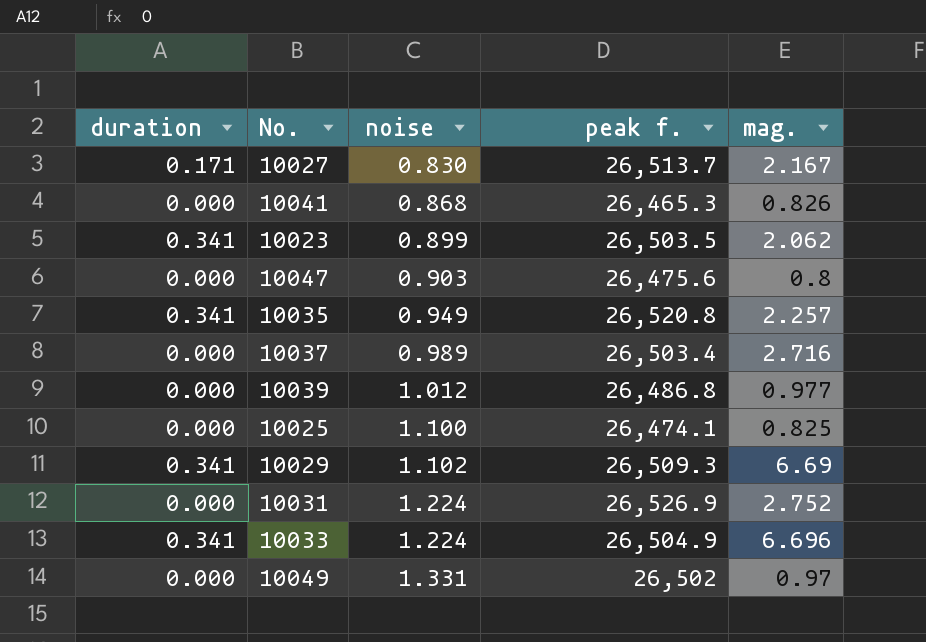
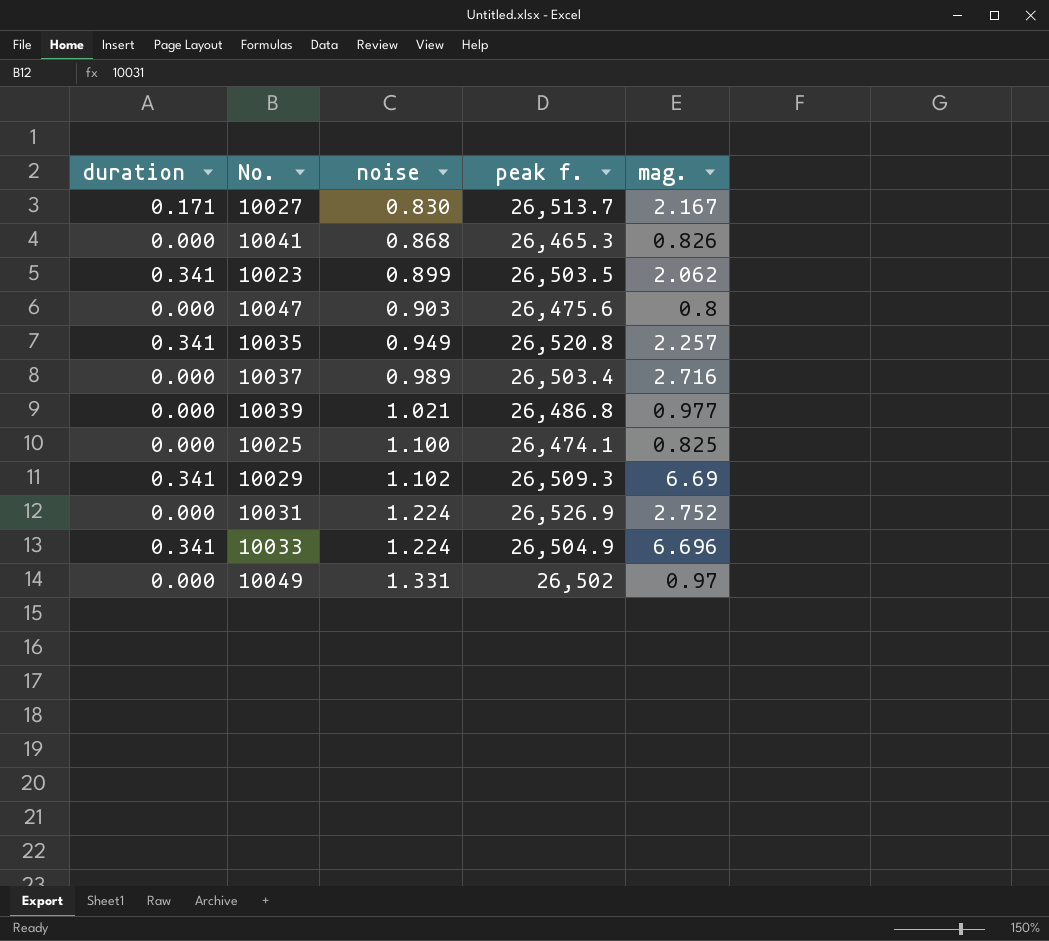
10039 | noise: 1.012 -> 1.021

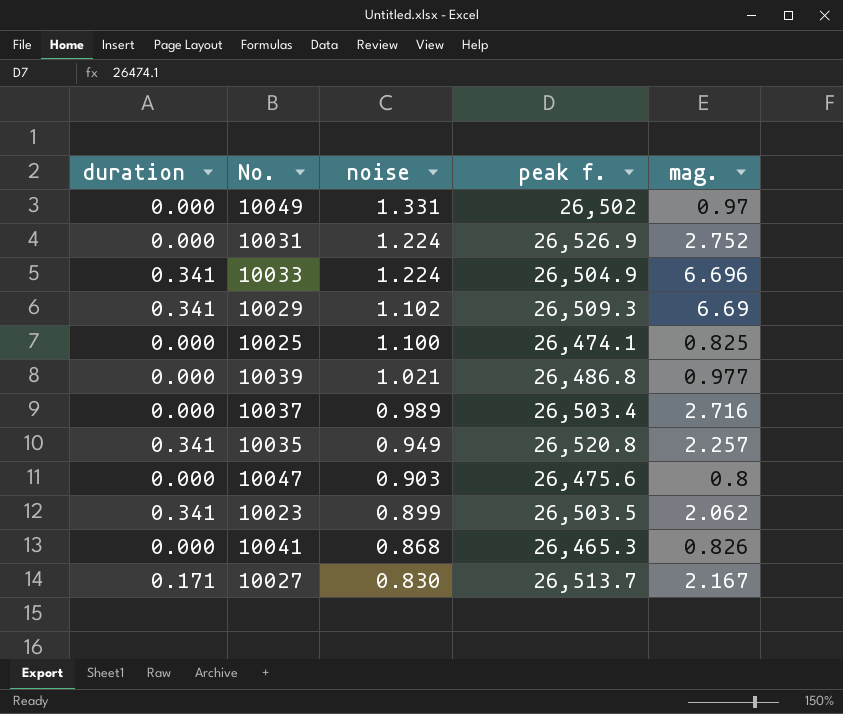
row order: noise ascending -> noise descending

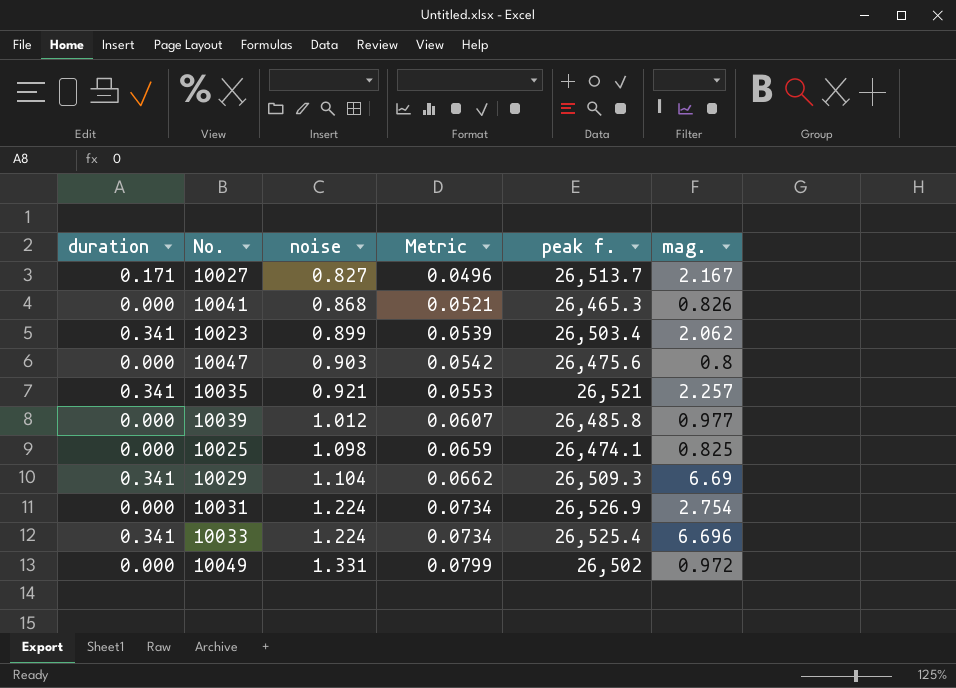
row order: noise descending -> noise ascending
column Metric | formula: none -> [noise] * 0.06
row 10037: 0.000 | 0.989 | 26,503.4 | 2.716 -> none
10027 | noise: 0.830 -> 0.827
10023 | peak f.: 26,503.5 -> 26,503.4
10035 | noise: 0.949 -> 0.921
10035 | peak f.: 26,520.8 -> 26,521
10039 | noise: 1.021 -> 1.012
10039 | peak f.: 26,486.8 -> 26,485.8
10025 | noise: 1.100 -> 1.098
10029 | noise: 1.102 -> 1.104
10031 | mag.: 2.752 -> 2.754
10033 | peak f.: 26,504.9 -> 26,525.4
10049 | mag.: 0.97 -> 0.972

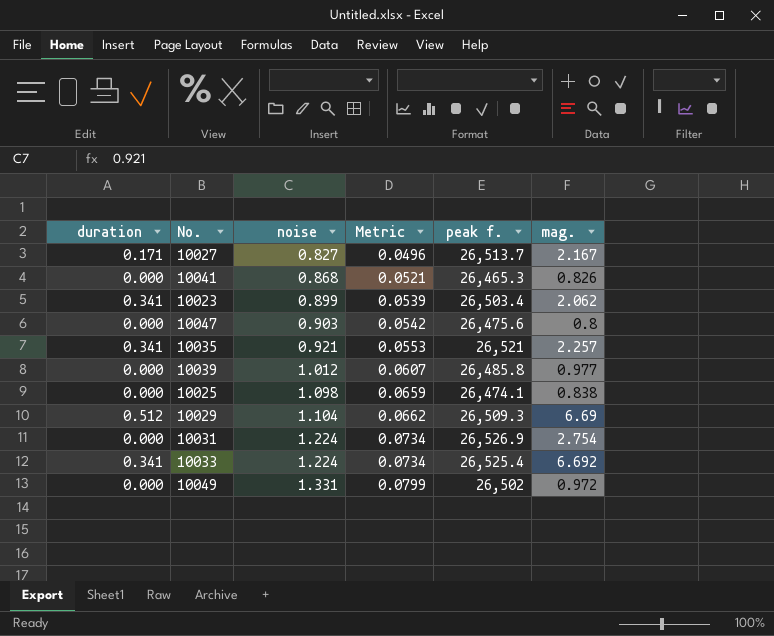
10025 | mag.: 0.825 -> 0.838
10029 | duration: 0.341 -> 0.512
10033 | mag.: 6.696 -> 6.692

